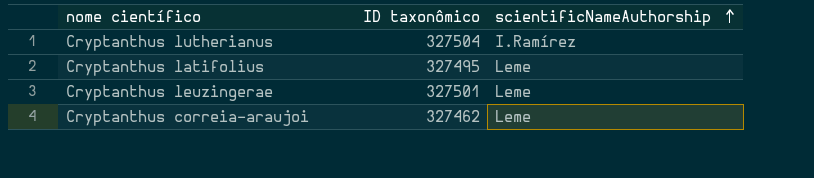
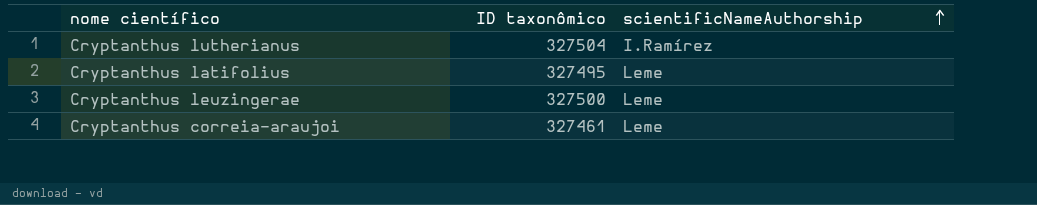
Cryptanthus leuzingerae | ID taxonômico: 327501 -> 327500
Cryptanthus correia-araujoi | ID taxonômico: 327462 -> 327461

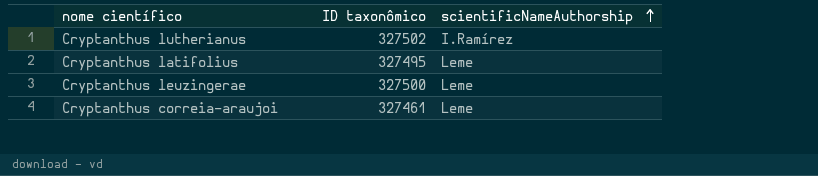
Cryptanthus lutherianus | ID taxonômico: 327504 -> 327502

